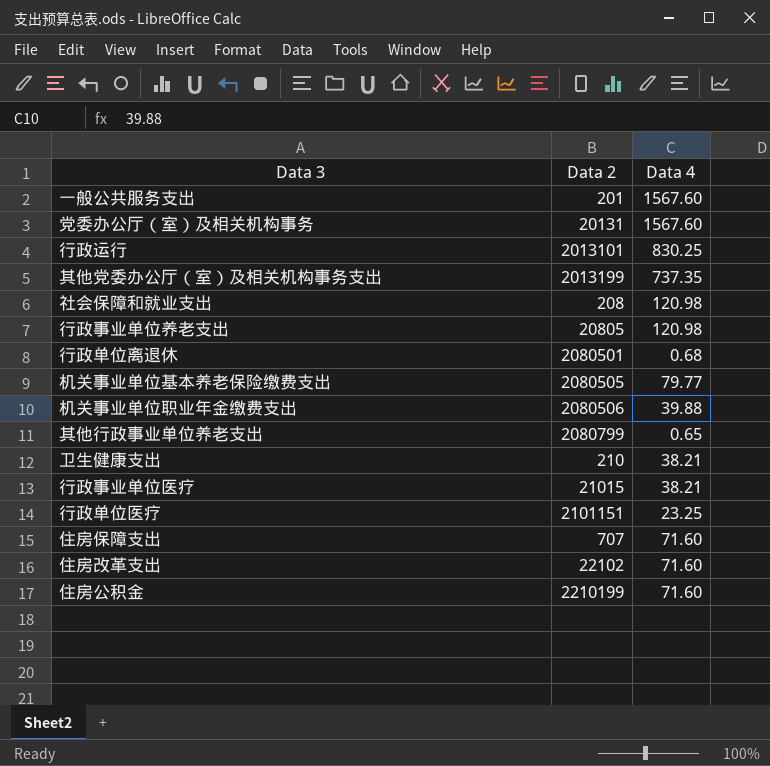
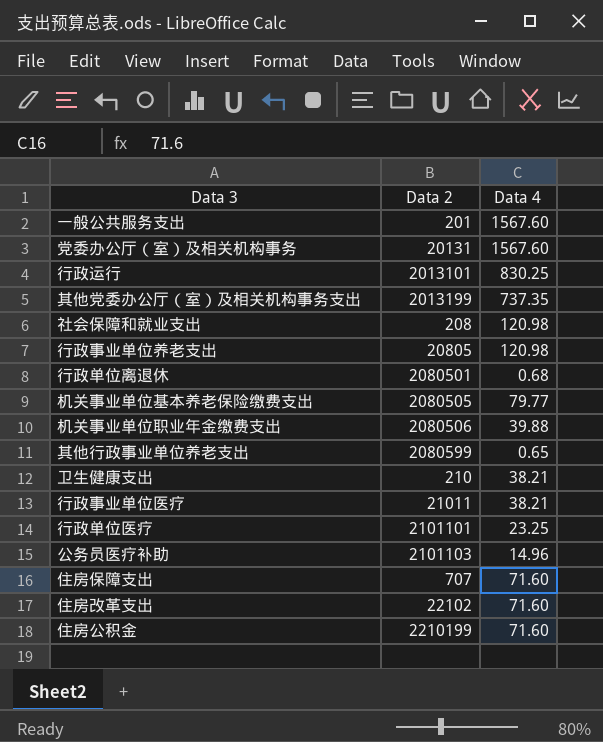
其他行政事业单位养老支出 | Data 2: 2080799 -> 2080599
行政事业单位医疗 | Data 2: 21015 -> 21011
行政单位医疗 | Data 2: 2101151 -> 2101101
row 公务员医疗补助: none -> 2101103 | 14.96

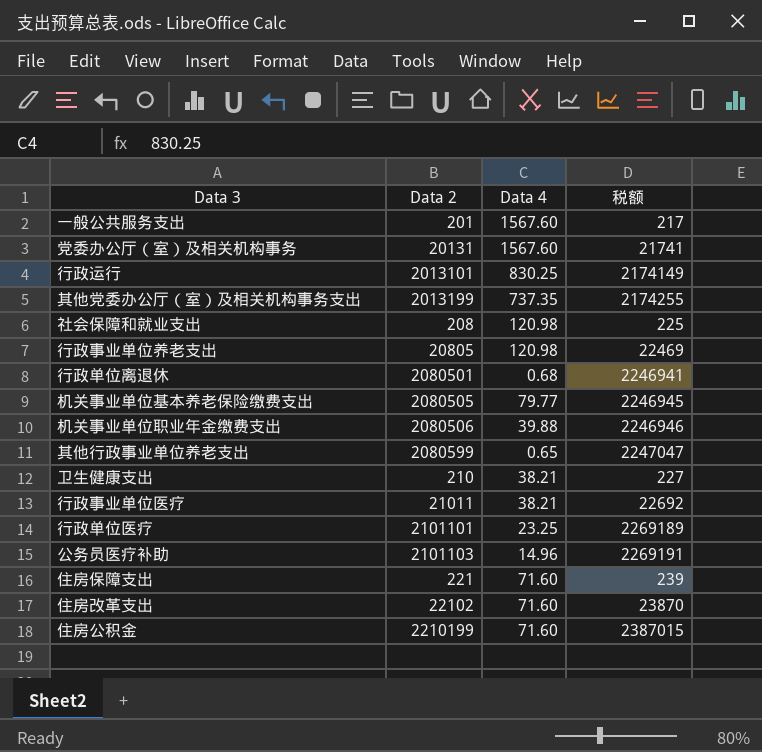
column 税额 | formula: none -> [Data 2] * 1.08
住房保障支出 | Data 2: 707 -> 221

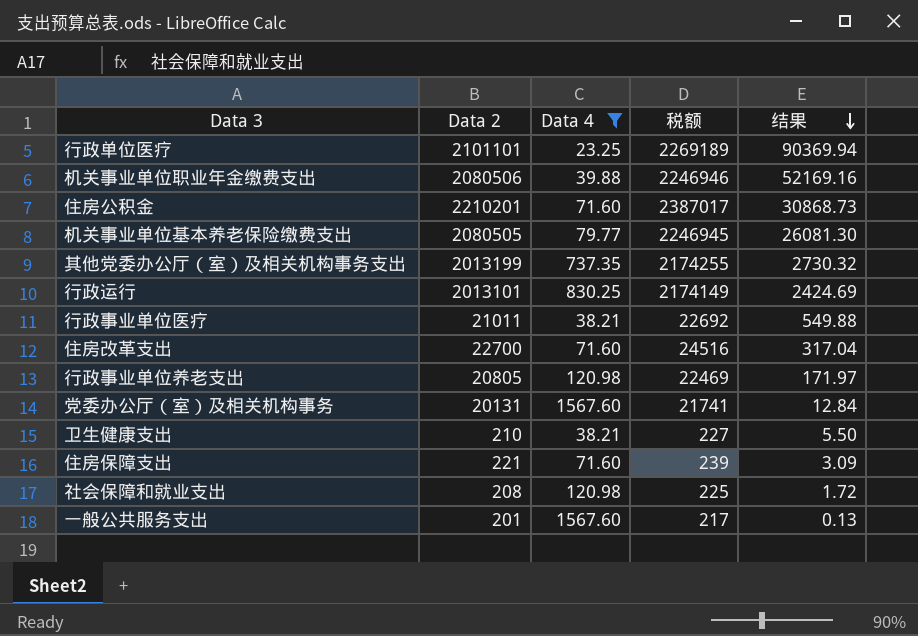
filter: none -> Data 4 >= 23.25
row order: none -> 结果 descending
column 结果 | formula: none -> [Data 2] / [Data 4]
住房公积金 | Data 2: 2210199 -> 2210201
住房公积金 | 税额: 2387015 -> 2387017
住房改革支出 | Data 2: 22102 -> 22700
住房改革支出 | 税额: 23870 -> 24516

